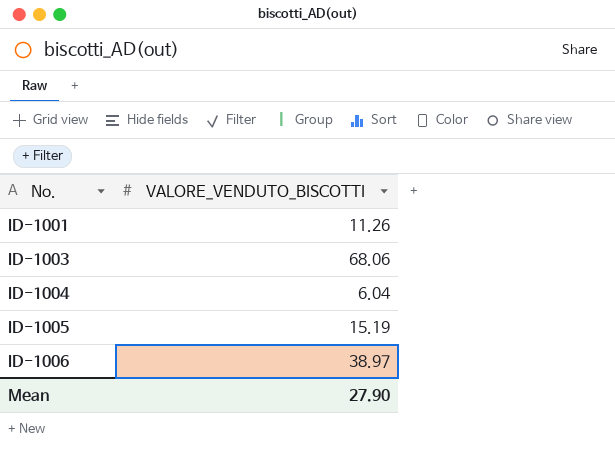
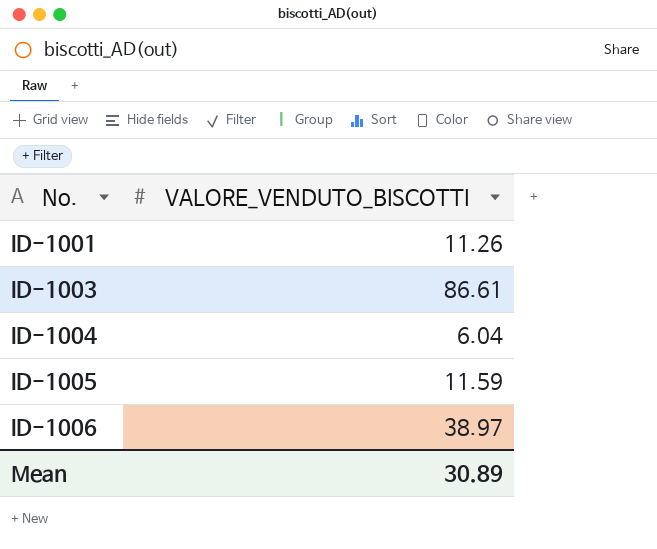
ID-1003 | VALORE_VENDUTO_BISCOTTI: 68.06 -> 86.61
ID-1005 | VALORE_VENDUTO_BISCOTTI: 15.19 -> 11.59
Mean | VALORE_VENDUTO_BISCOTTI: 27.90 -> 30.89

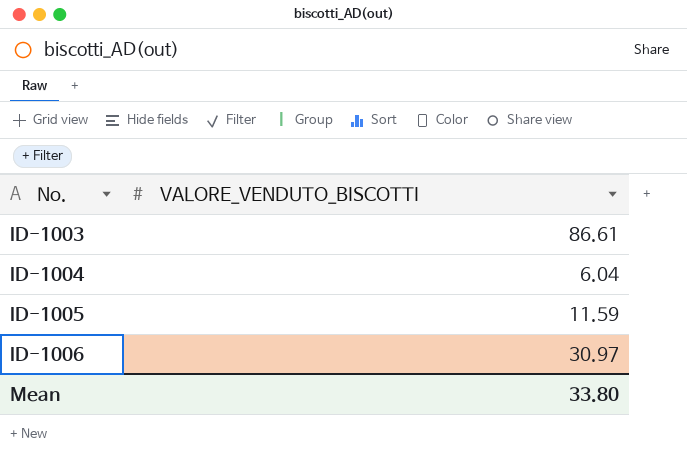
row ID-1001: 11.26 -> none
ID-1006 | VALORE_VENDUTO_BISCOTTI: 38.97 -> 30.97
Mean | VALORE_VENDUTO_BISCOTTI: 30.89 -> 33.80

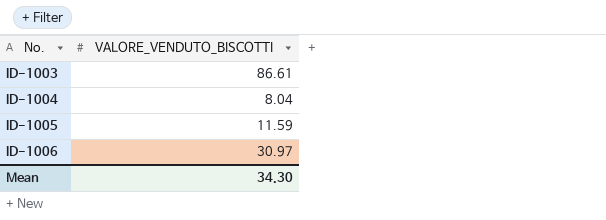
ID-1004 | VALORE_VENDUTO_BISCOTTI: 6.04 -> 8.04
Mean | VALORE_VENDUTO_BISCOTTI: 33.80 -> 34.30

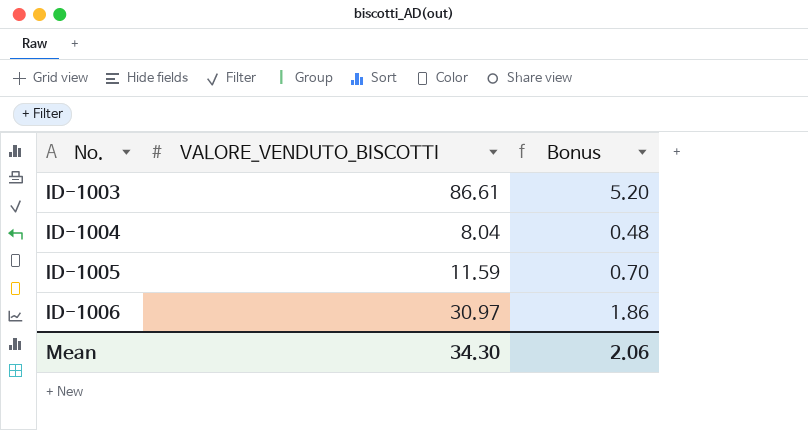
column Bonus | formula: none -> [VALORE_VENDUTO_BISCOTTI] * 0.06

